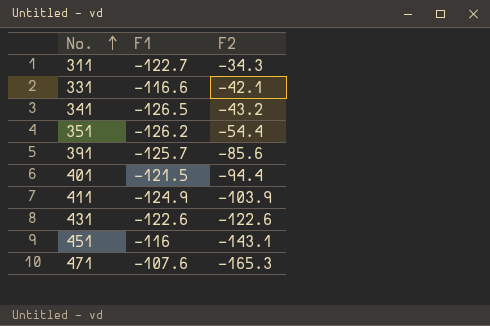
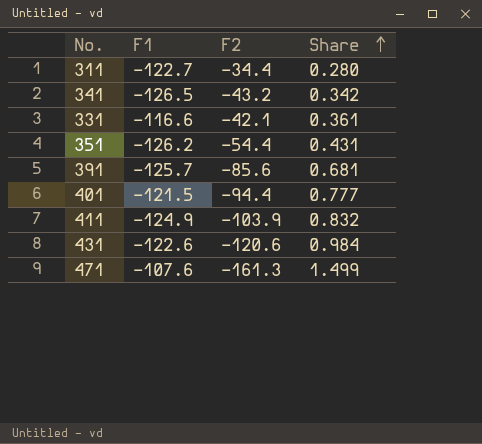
row order: No. ascending -> Share ascending
column Share | formula: none -> [F2] / [F1]
row 451: -116 | -143.1 -> none
311 | F2: -34.3 -> -34.4
431 | F2: -122.6 -> -120.6
471 | F2: -165.3 -> -161.3

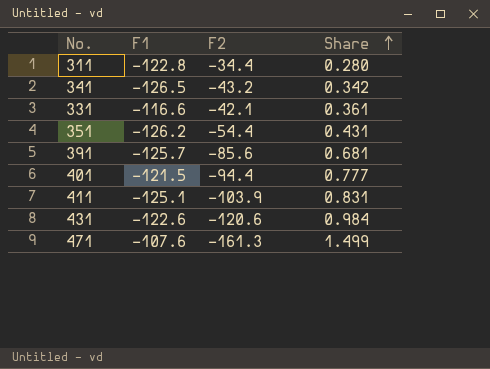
311 | F1: -122.7 -> -122.8
411 | F1: -124.9 -> -125.1
411 | Share: 0.832 -> 0.831

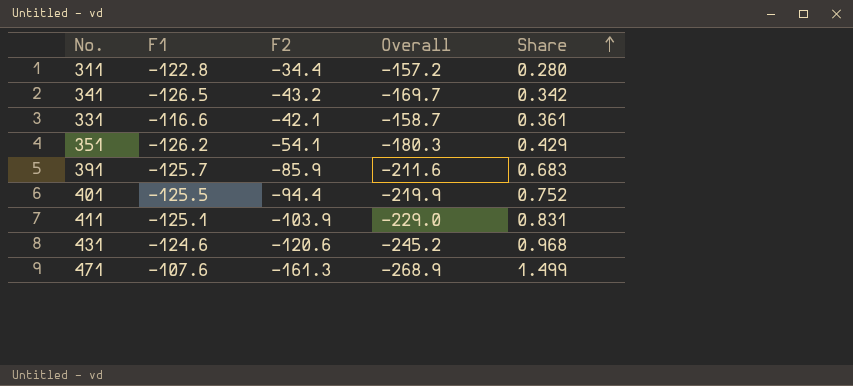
column Overall | formula: none -> [F1] + [F2]
351 | F2: -54.4 -> -54.1
351 | Share: 0.431 -> 0.429
391 | F2: -85.6 -> -85.9
391 | Share: 0.681 -> 0.683
401 | F1: -121.5 -> -125.5
401 | Share: 0.777 -> 0.752
431 | F1: -122.6 -> -124.6
431 | Share: 0.984 -> 0.968

